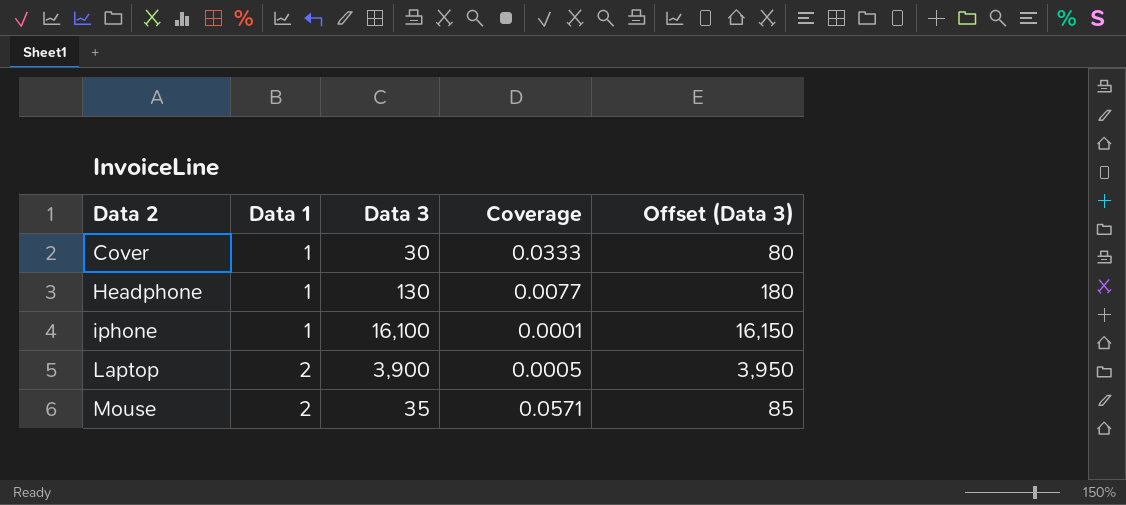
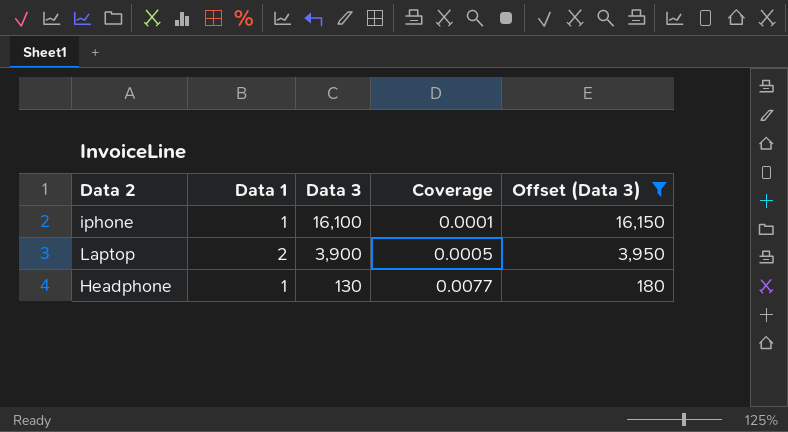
filter: none -> Offset (Data 3) >= 180
row order: Data 2 ascending -> Data 3 descending

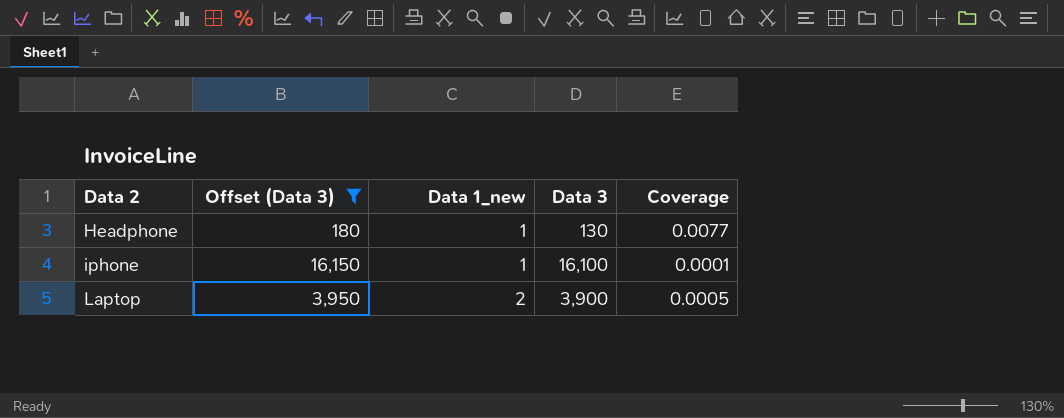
row order: Data 3 descending -> Data 2 ascending
column Offset (Data 3) | position: 5 -> 2
column name: Data 1 -> Data 1_new

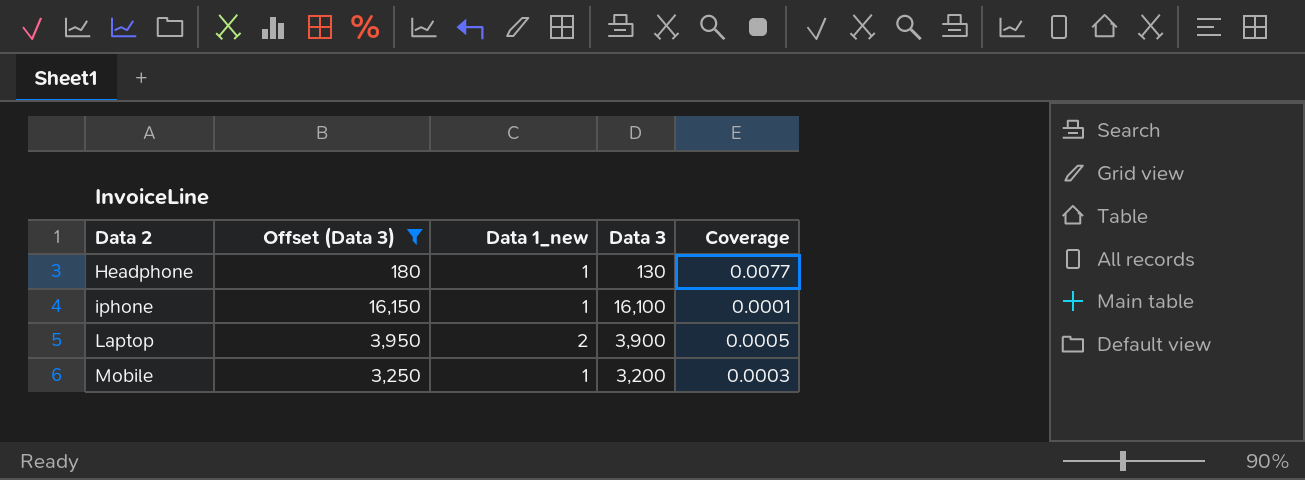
row Mobile: none -> 3,250 | 1 | 3,200 | 0.0003

